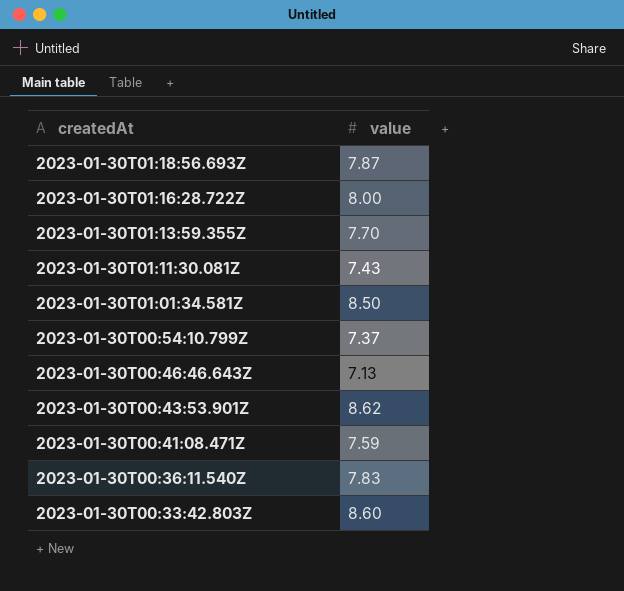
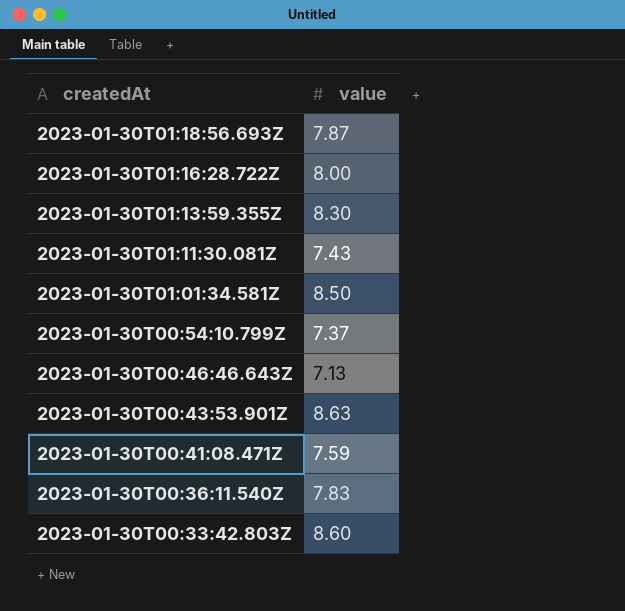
2023-01-30T01:13:59.355Z | value: 7.70 -> 8.30
2023-01-30T00:43:53.901Z | value: 8.62 -> 8.63

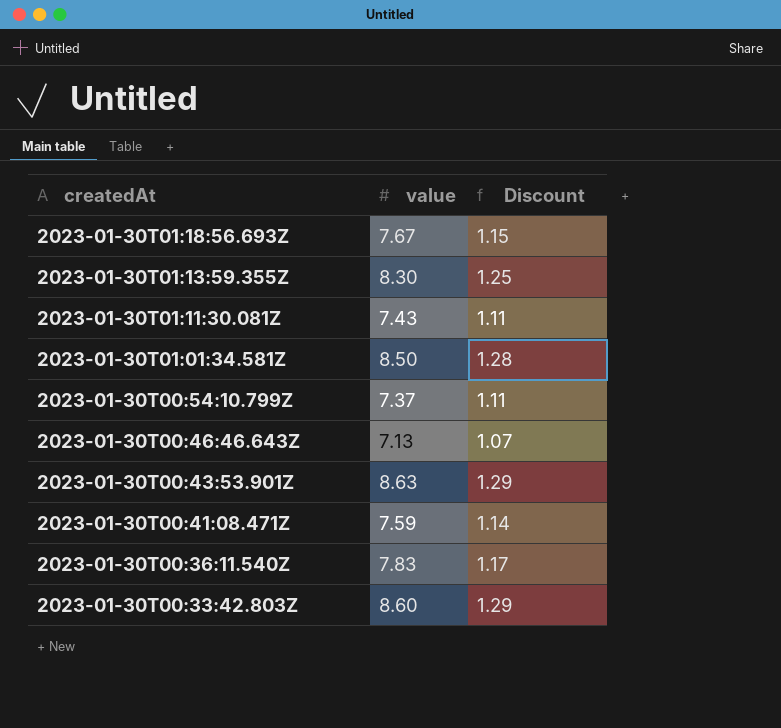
column Discount | formula: none -> [value] * 0.15
row 2023-01-30T01:16:28.722Z: 8.00 -> none
2023-01-30T01:18:56.693Z | value: 7.87 -> 7.67

